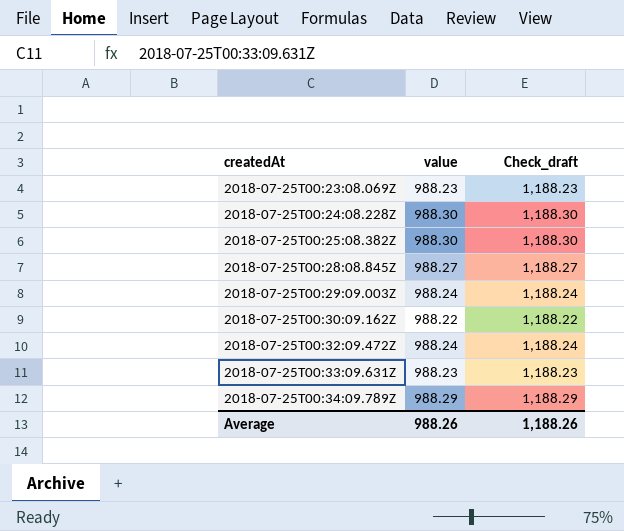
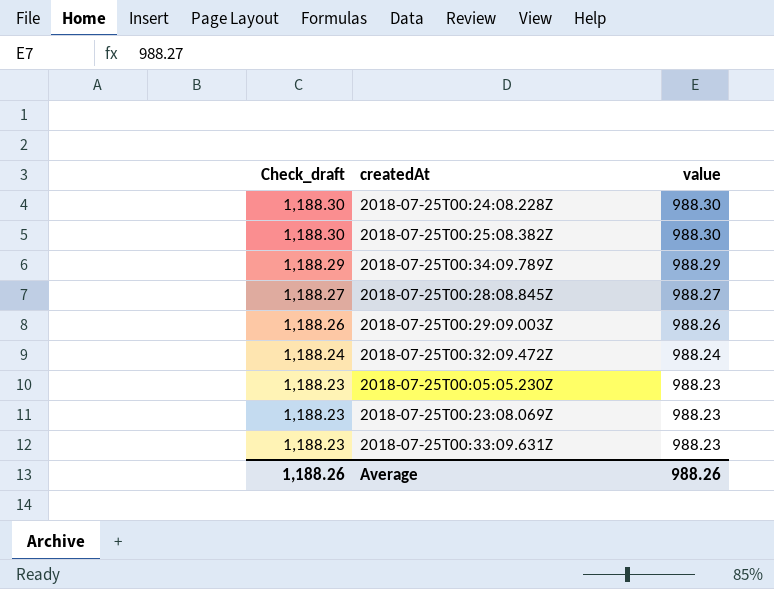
row order: createdAt ascending -> Check_draft descending
column Check_draft | position: 3 -> 1
row 2018-07-25T00:30:09.162Z: 988.22 | 1,188.22 -> none
2018-07-25T00:29:09.003Z | Check_draft: 1,188.24 -> 1,188.26
2018-07-25T00:29:09.003Z | value: 988.24 -> 988.26
row 2018-07-25T00:05:05.230Z: none -> 1,188.23 | 988.23

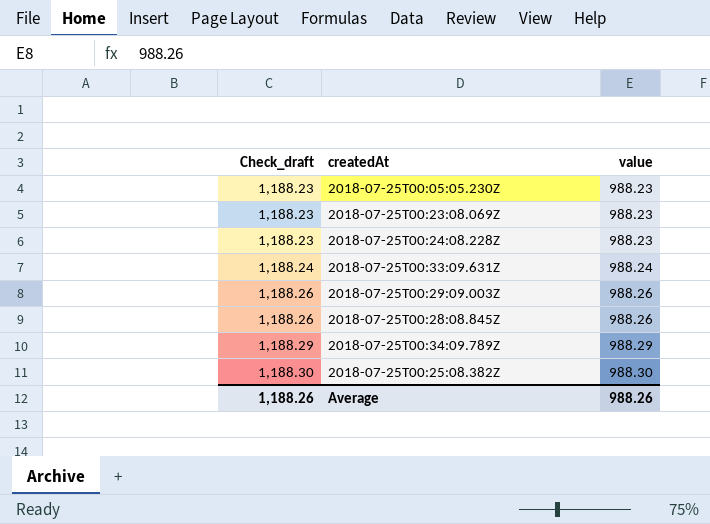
row order: Check_draft descending -> Check_draft ascending
row 2018-07-25T00:32:09.472Z: 1,188.24 | 988.24 -> none
2018-07-25T00:24:08.228Z | Check_draft: 1,188.30 -> 1,188.23
2018-07-25T00:24:08.228Z | value: 988.30 -> 988.23
2018-07-25T00:33:09.631Z | Check_draft: 1,188.23 -> 1,188.24
2018-07-25T00:33:09.631Z | value: 988.23 -> 988.24
2018-07-25T00:28:08.845Z | Check_draft: 1,188.27 -> 1,188.26
2018-07-25T00:28:08.845Z | value: 988.27 -> 988.26

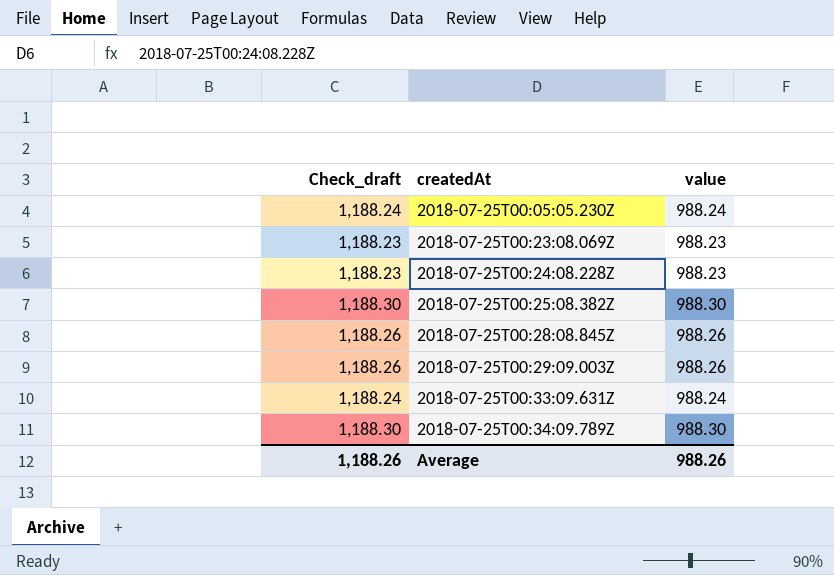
row order: Check_draft ascending -> createdAt ascending
2018-07-25T00:05:05.230Z | Check_draft: 1,188.23 -> 1,188.24
2018-07-25T00:05:05.230Z | value: 988.23 -> 988.24
2018-07-25T00:34:09.789Z | Check_draft: 1,188.29 -> 1,188.30
2018-07-25T00:34:09.789Z | value: 988.29 -> 988.30

